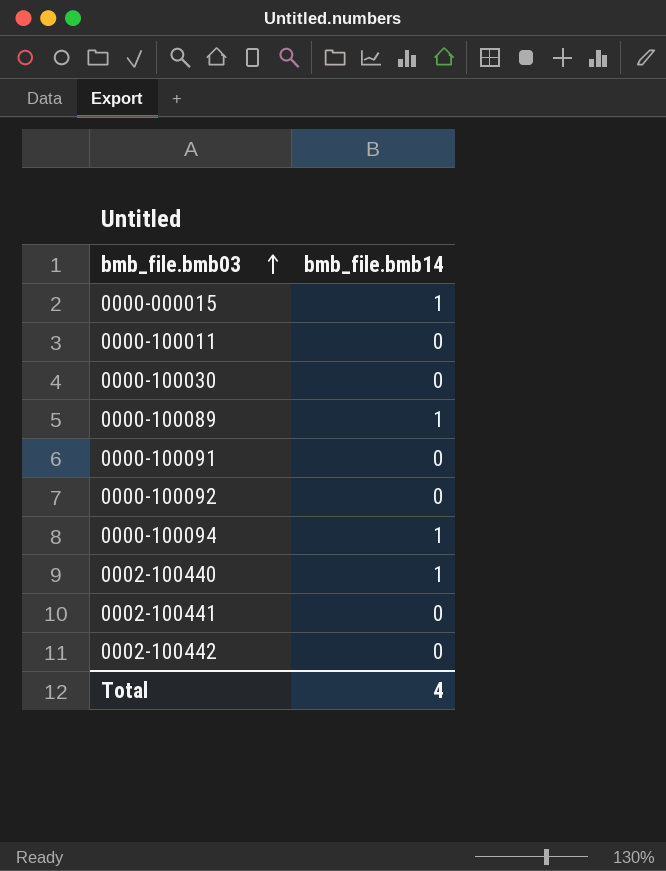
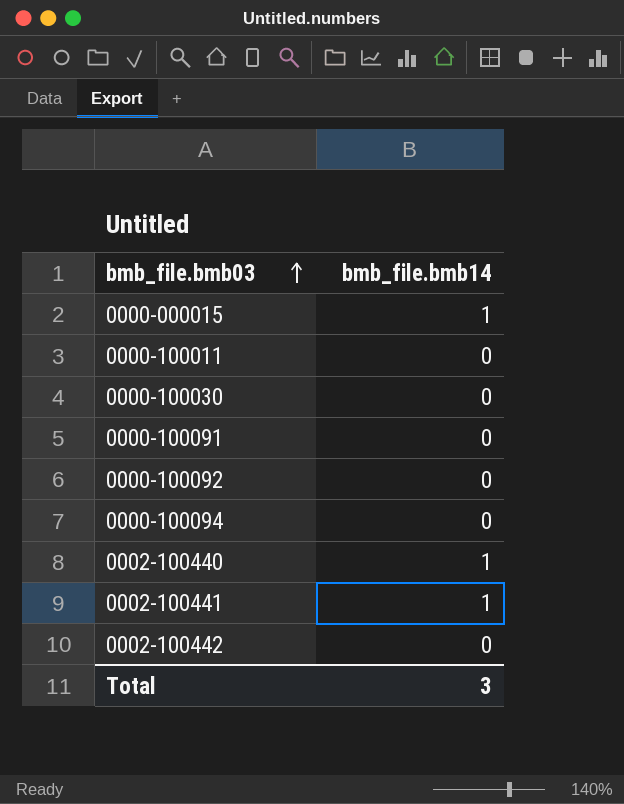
row 0000-100089: 1 -> none
0000-100094 | bmb_file.bmb14: 1 -> 0
0002-100441 | bmb_file.bmb14: 0 -> 1
Total | bmb_file.bmb14: 4 -> 3

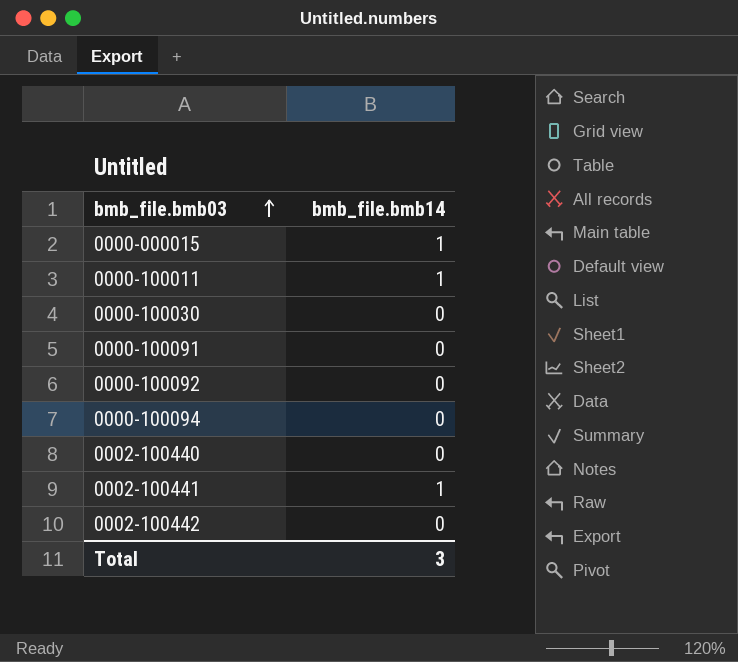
0000-100011 | bmb_file.bmb14: 0 -> 1
0002-100440 | bmb_file.bmb14: 1 -> 0

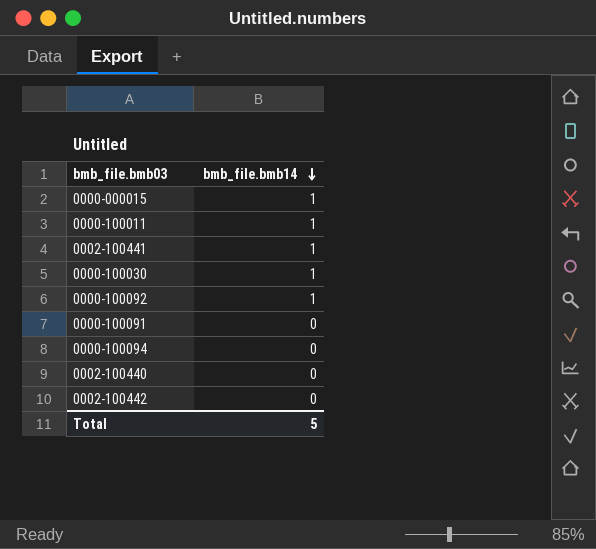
row order: bmb_file.bmb03 ascending -> bmb_file.bmb14 descending
0000-100030 | bmb_file.bmb14: 0 -> 1
0000-100092 | bmb_file.bmb14: 0 -> 1
Total | bmb_file.bmb14: 3 -> 5

